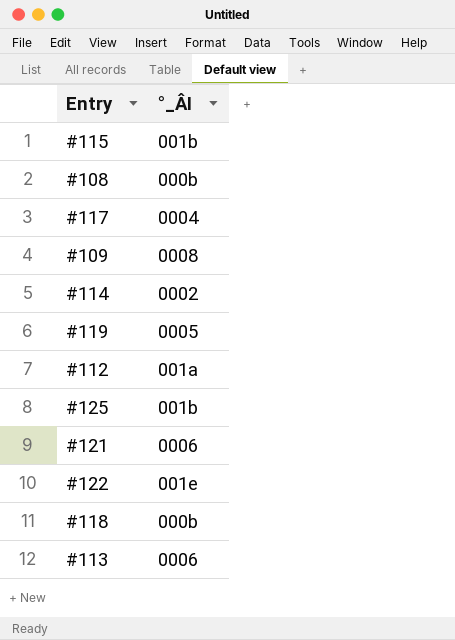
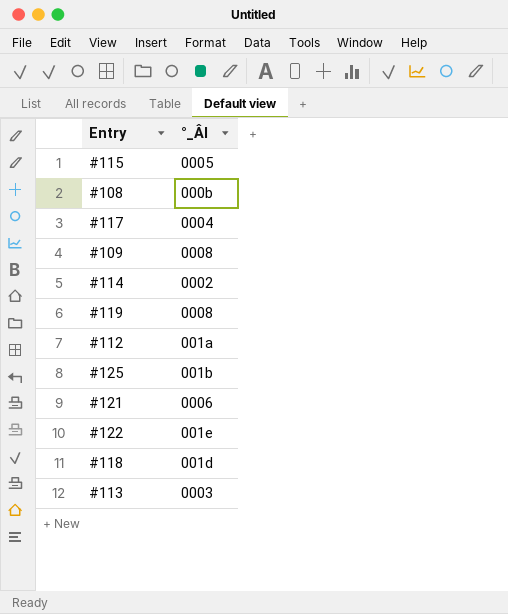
#115 | °_ÂI: 001b -> 0005
#119 | °_ÂI: 0005 -> 0008
#118 | °_ÂI: 000b -> 001d
#113 | °_ÂI: 0006 -> 0003

